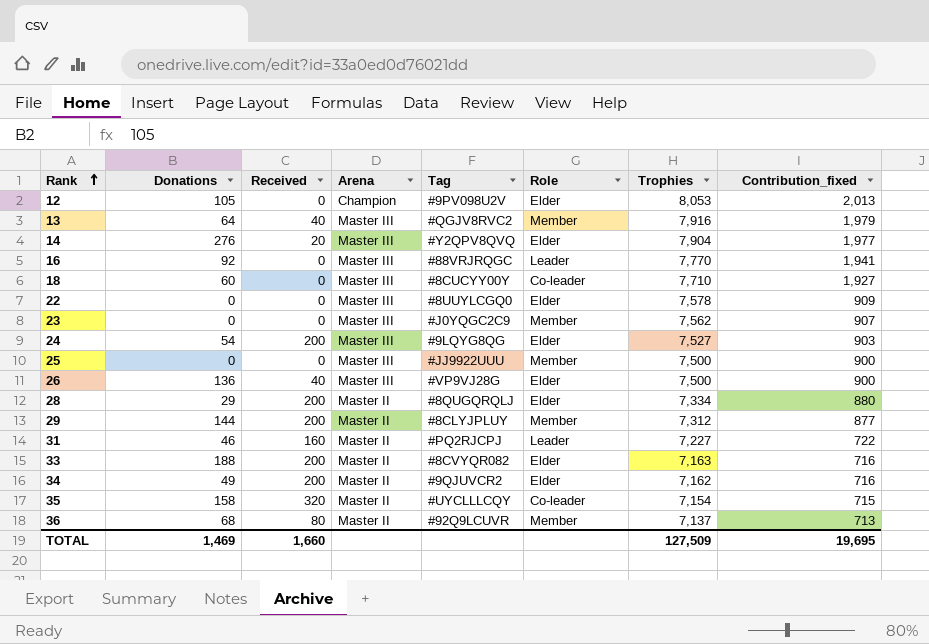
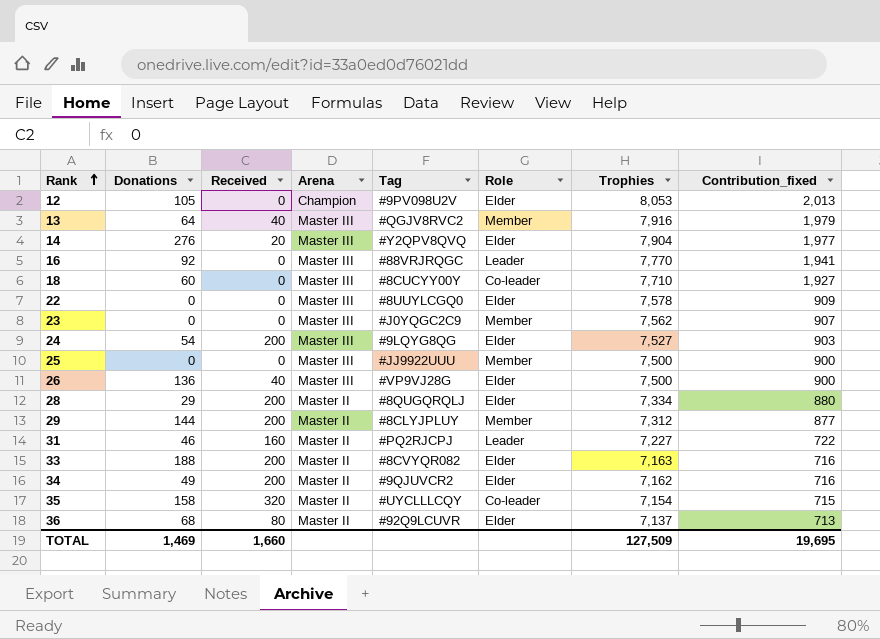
36 | Role: Member -> Elder

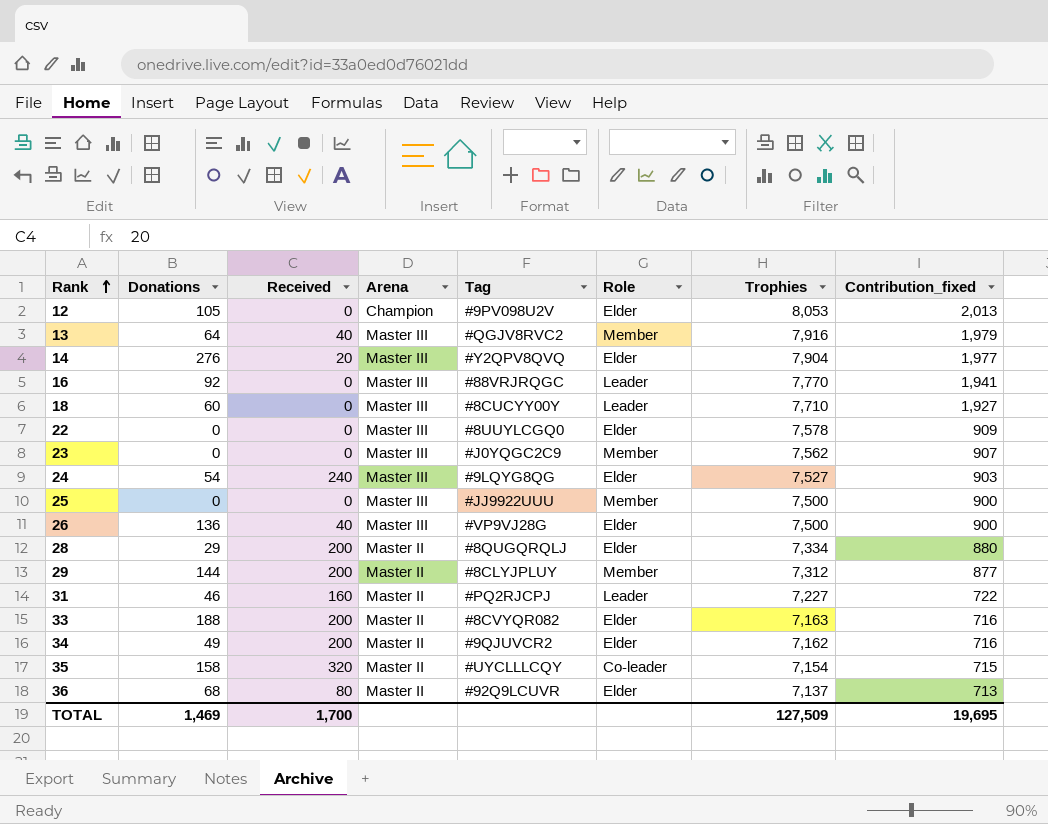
18 | Role: Co-leader -> Leader
24 | Received: 200 -> 240
TOTAL | Received: 1,660 -> 1,700

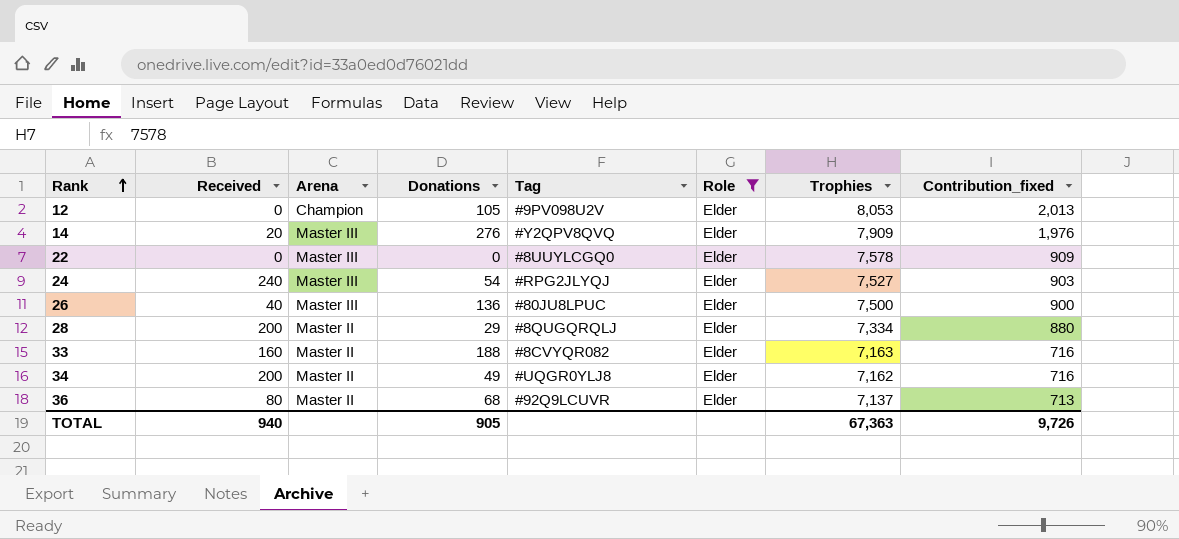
filter: none -> Role = Elder
column Donations | position: 2 -> 4
14 | Trophies: 7,904 -> 7,909
14 | Contribution_fixed: 1,977 -> 1,976
24 | Tag: #9LQYG8QG -> #RPG2JLYQJ
26 | Tag: #VP9VJ28G -> #80JU8LPUC
33 | Received: 200 -> 160
34 | Tag: #9QJUVCR2 -> #UQGR0YLJ8
TOTAL | Received: 1,700 -> 940
TOTAL | Donations: 1,469 -> 905
TOTAL | Trophies: 127,509 -> 67,363
TOTAL | Contribution_fixed: 19,695 -> 9,726

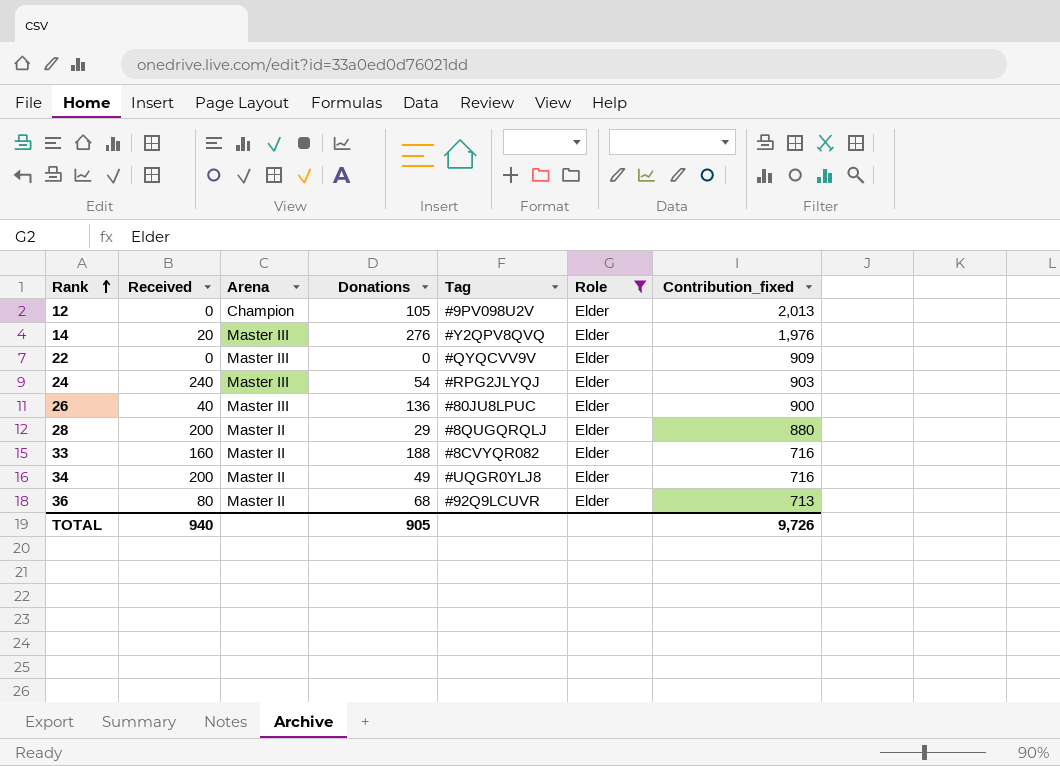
column Trophies | position: 7 -> none
22 | Tag: #8UUYLCGQ0 -> #QYQCVV9V

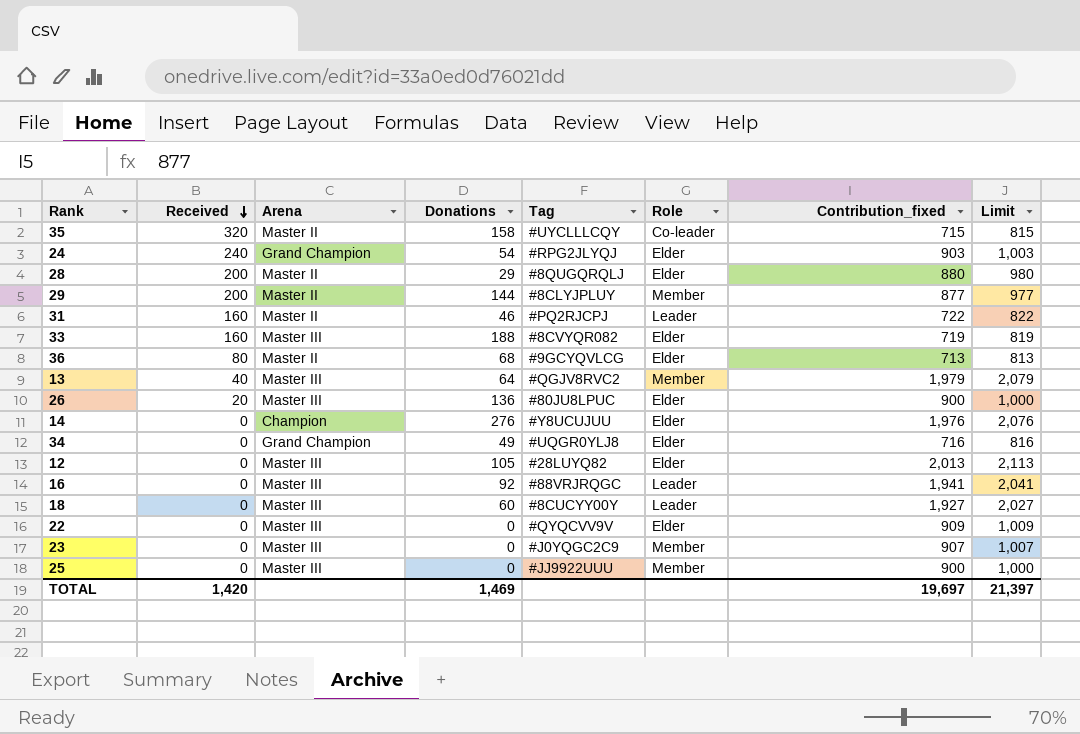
filter: Role = Elder -> none
row order: Rank ascending -> Received descending
column Limit | formula: none -> [Contribution_fixed] + 100
24 | Arena: Master III -> Grand Champion
33 | Arena: Master II -> Master III
33 | Contribution_fixed: 716 -> 719
36 | Tag: #92Q9LCUVR -> #9GCYQVLCG
26 | Received: 40 -> 20
14 | Received: 20 -> 0
14 | Arena: Master III -> Champion
14 | Tag: #Y2QPV8QVQ -> #Y8UCUJUU
34 | Received: 200 -> 0
34 | Arena: Master II -> Grand Champion
12 | Arena: Champion -> Master III
12 | Tag: #9PV098U2V -> #28LUYQ82
TOTAL | Received: 940 -> 1,420
TOTAL | Donations: 905 -> 1,469
TOTAL | Contribution_fixed: 9,726 -> 19,697

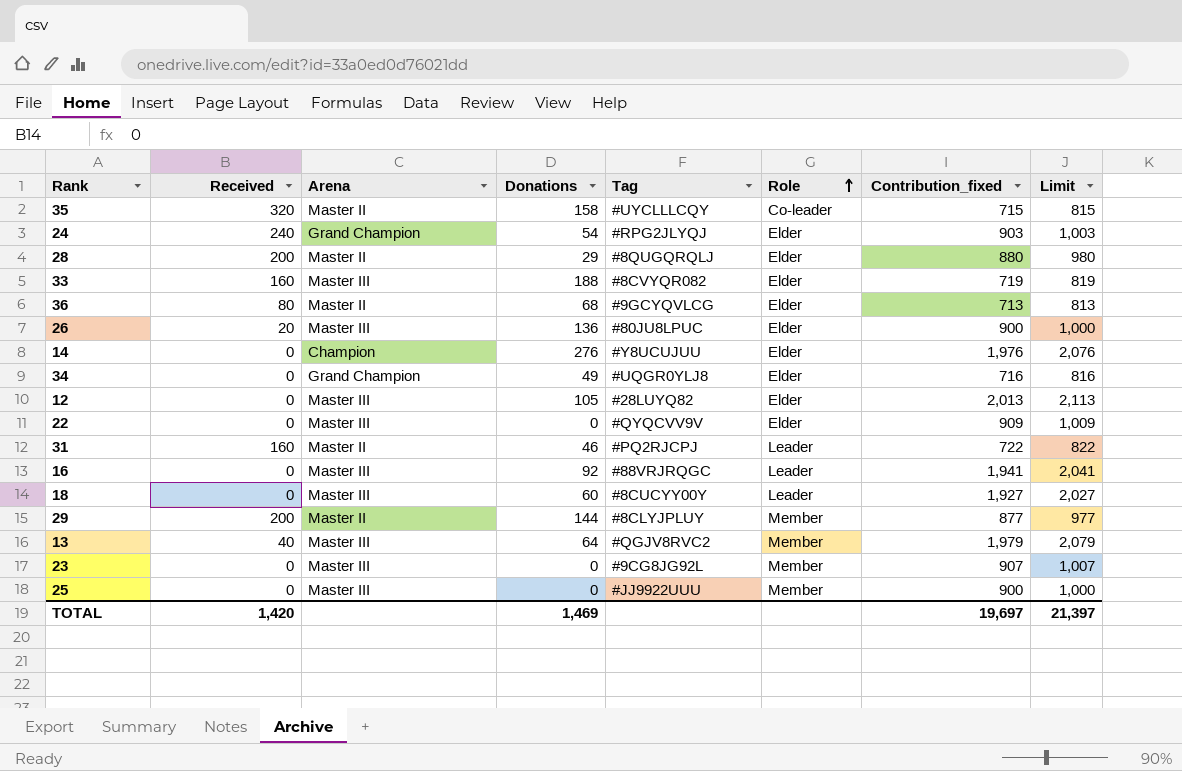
row order: Received descending -> Role ascending
23 | Tag: #J0YQGC2C9 -> #9CG8JG92L

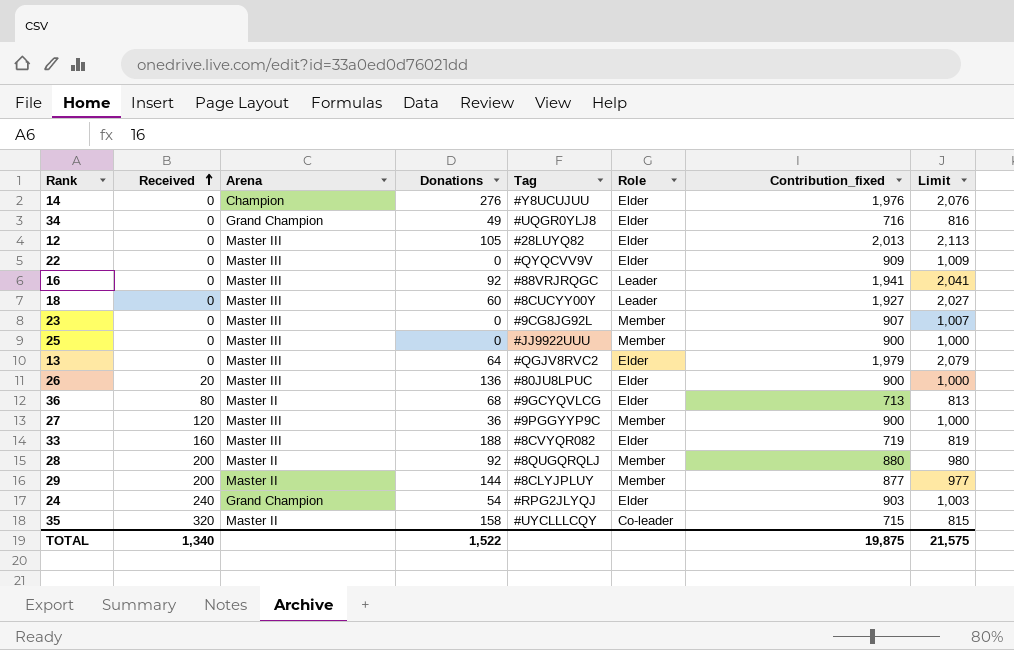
row order: Role ascending -> Received ascending
row 31: 160 | Master II | 46 | #PQ2RJCPJ | Leader | 722 | 822 -> none
13 | Received: 40 -> 0
13 | Role: Member -> Elder
row 27: none -> 120 | Master III | 36 | #9PGGYYP9C | Member | 900 | 1,000
28 | Donations: 29 -> 92
28 | Role: Elder -> Member
TOTAL | Received: 1,420 -> 1,340
TOTAL | Donations: 1,469 -> 1,522
TOTAL | Contribution_fixed: 19,697 -> 19,875
TOTAL | Limit: 21,397 -> 21,575

